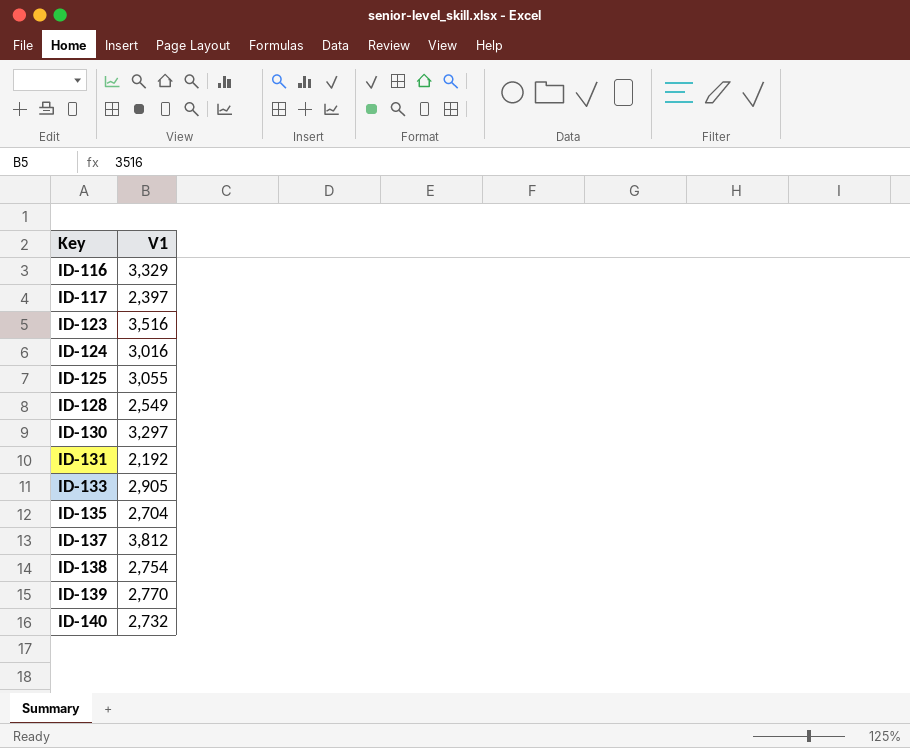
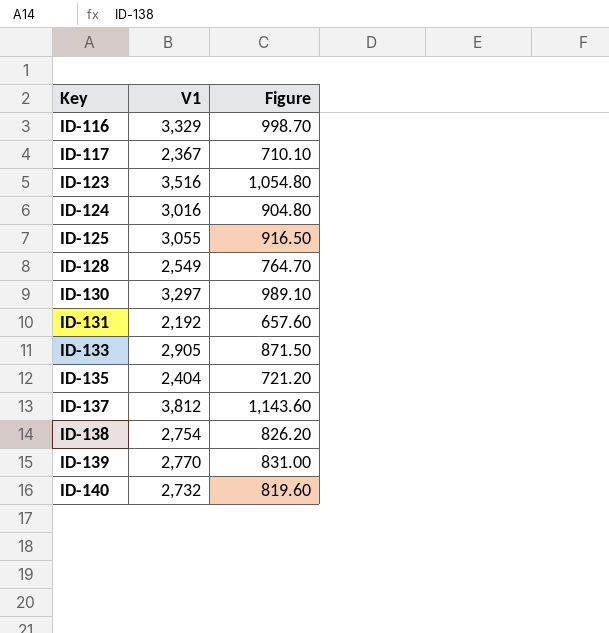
column Figure | formula: none -> [V1] * 0.3
ID-117 | V1: 2,397 -> 2,367
ID-135 | V1: 2,704 -> 2,404

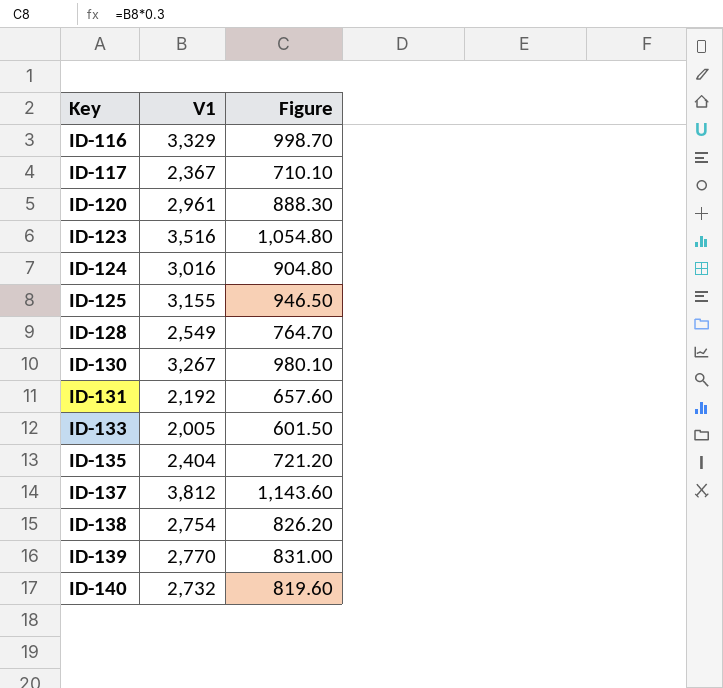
row ID-120: none -> 2,961 | 888.30
ID-125 | V1: 3,055 -> 3,155
ID-125 | Figure: 916.50 -> 946.50
ID-130 | V1: 3,297 -> 3,267
ID-130 | Figure: 989.10 -> 980.10
ID-133 | V1: 2,905 -> 2,005
ID-133 | Figure: 871.50 -> 601.50

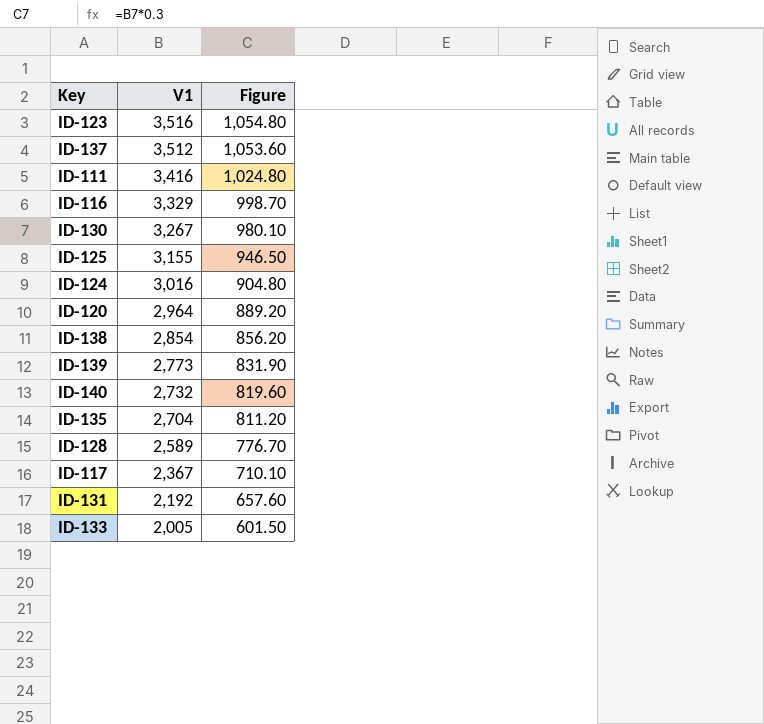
row order: Key ascending -> V1 descending
ID-137 | V1: 3,812 -> 3,512
ID-137 | Figure: 1,143.60 -> 1,053.60
row ID-111: none -> 3,416 | 1,024.80
ID-120 | V1: 2,961 -> 2,964
ID-120 | Figure: 888.30 -> 889.20
ID-138 | V1: 2,754 -> 2,854
ID-138 | Figure: 826.20 -> 856.20
ID-139 | V1: 2,770 -> 2,773
ID-139 | Figure: 831.00 -> 831.90
ID-135 | V1: 2,404 -> 2,704
ID-135 | Figure: 721.20 -> 811.20
ID-128 | V1: 2,549 -> 2,589
ID-128 | Figure: 764.70 -> 776.70

